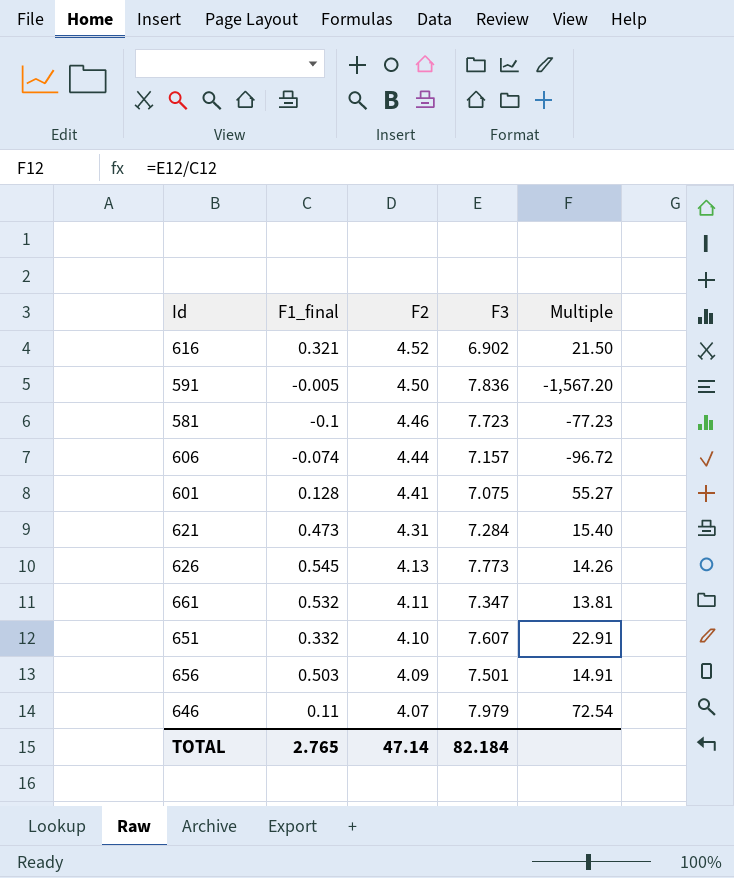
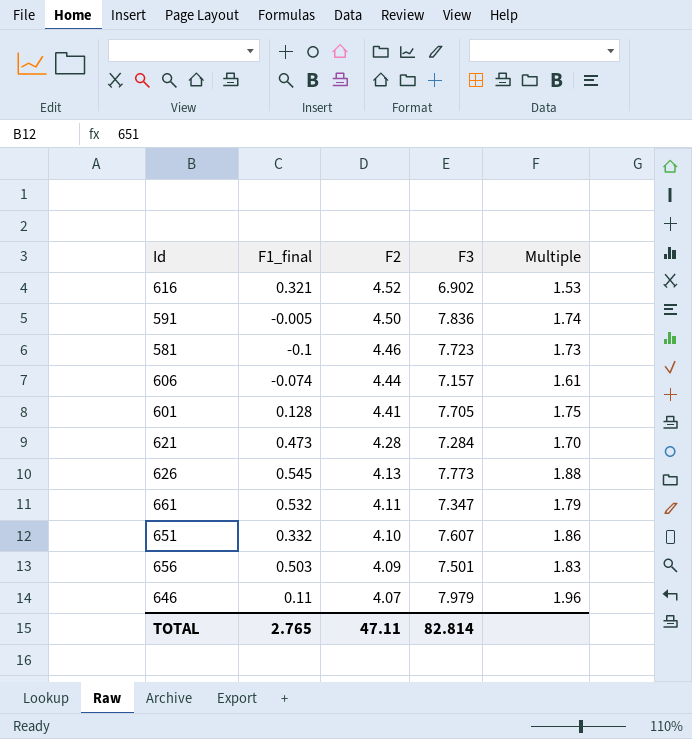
column Multiple | formula: [F3] / [F1_final] -> [F3] / [F2]
601 | F3: 7.075 -> 7.705
621 | F2: 4.31 -> 4.28
TOTAL | F2: 47.14 -> 47.11
TOTAL | F3: 82.184 -> 82.814

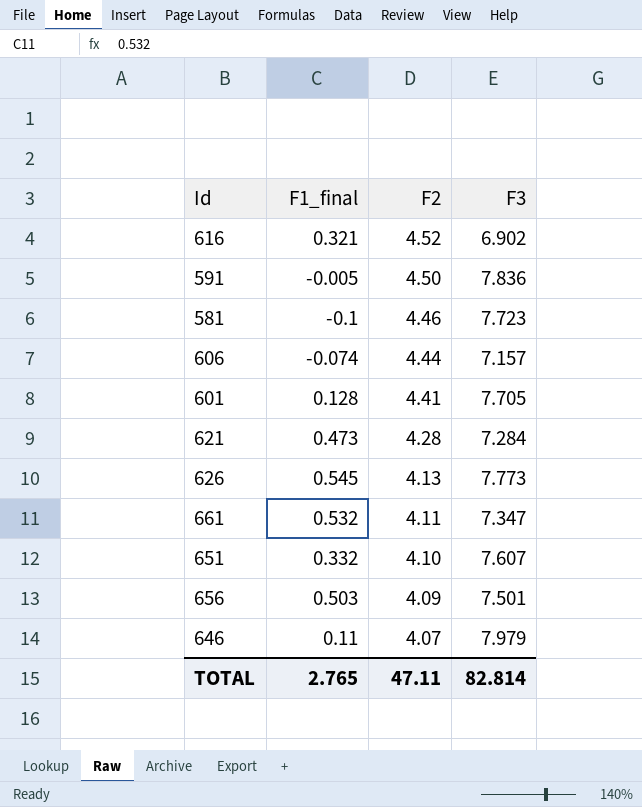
column Multiple | formula: [F3] / [F2] -> none

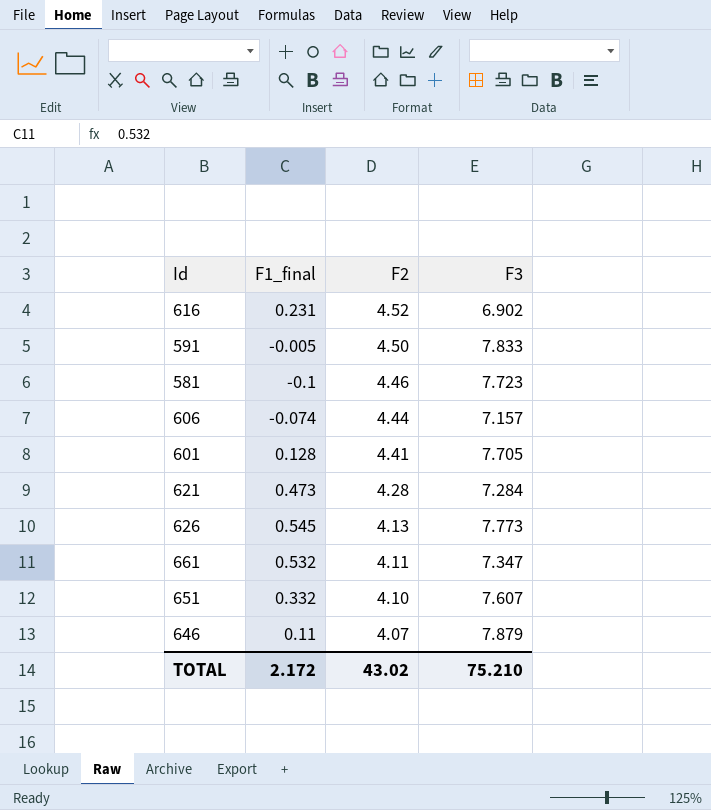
row 656: 0.503 | 4.09 | 7.501 -> none
616 | F1_final: 0.321 -> 0.231
591 | F3: 7.836 -> 7.833
646 | F3: 7.979 -> 7.879
TOTAL | F1_final: 2.765 -> 2.172
TOTAL | F2: 47.11 -> 43.02
TOTAL | F3: 82.814 -> 75.210

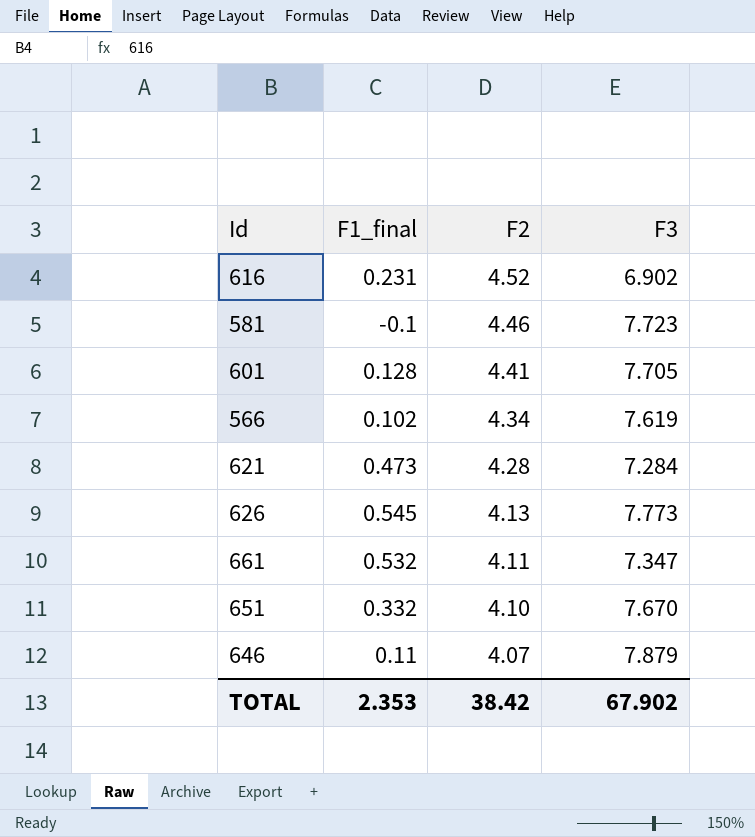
row 591: -0.005 | 4.50 | 7.833 -> none
row 606: -0.074 | 4.44 | 7.157 -> none
row 566: none -> 0.102 | 4.34 | 7.619
651 | F3: 7.607 -> 7.670
TOTAL | F1_final: 2.172 -> 2.353
TOTAL | F2: 43.02 -> 38.42
TOTAL | F3: 75.210 -> 67.902

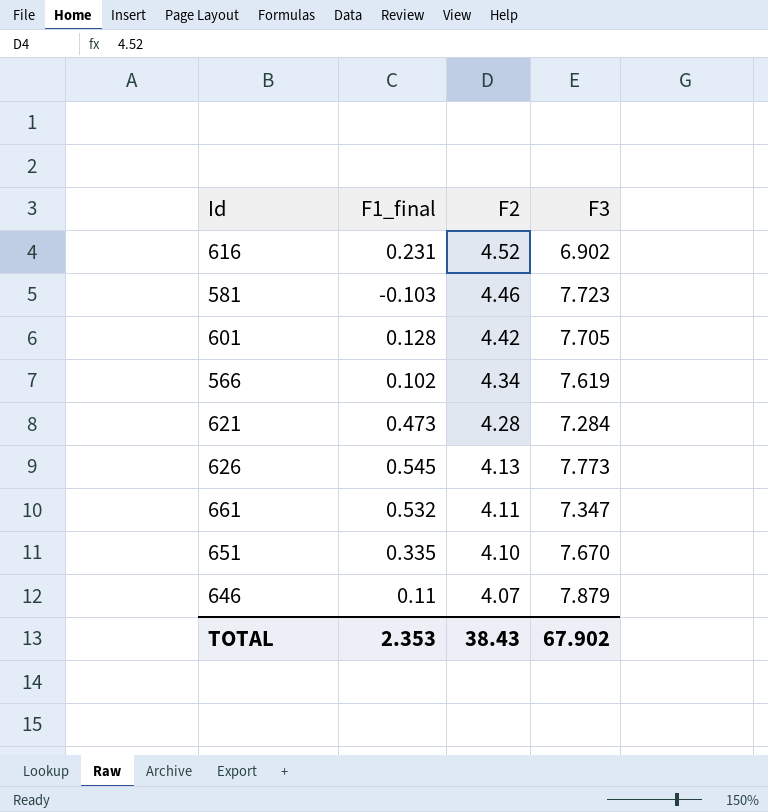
581 | F1_final: -0.1 -> -0.103
601 | F2: 4.41 -> 4.42
651 | F1_final: 0.332 -> 0.335
TOTAL | F2: 38.42 -> 38.43

